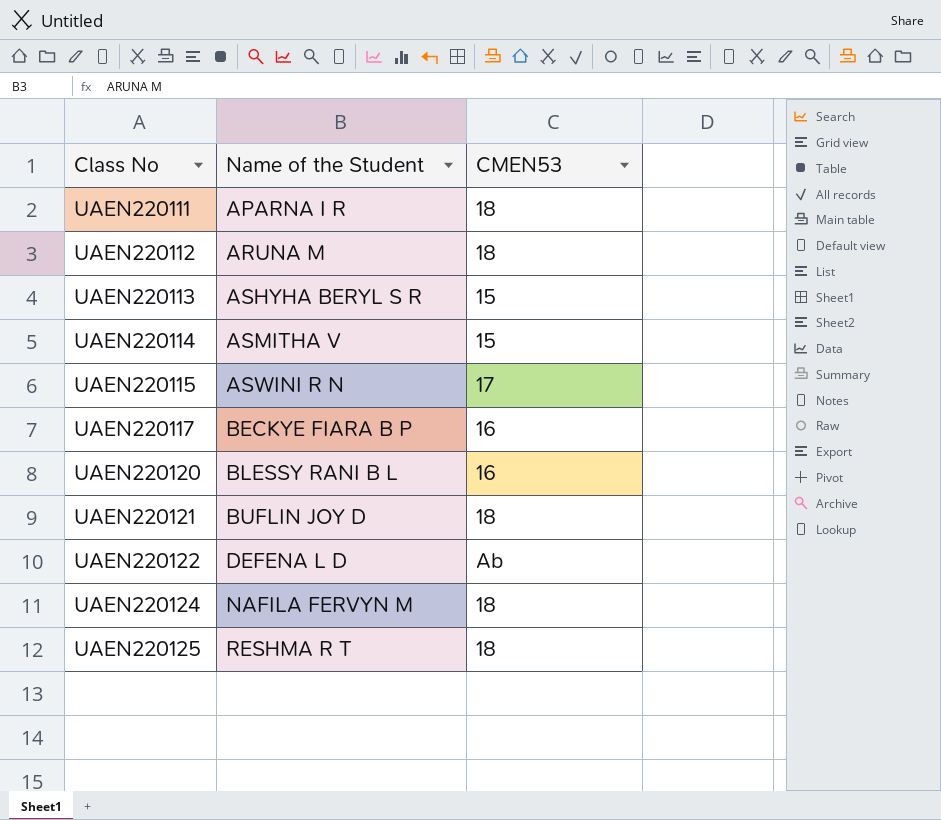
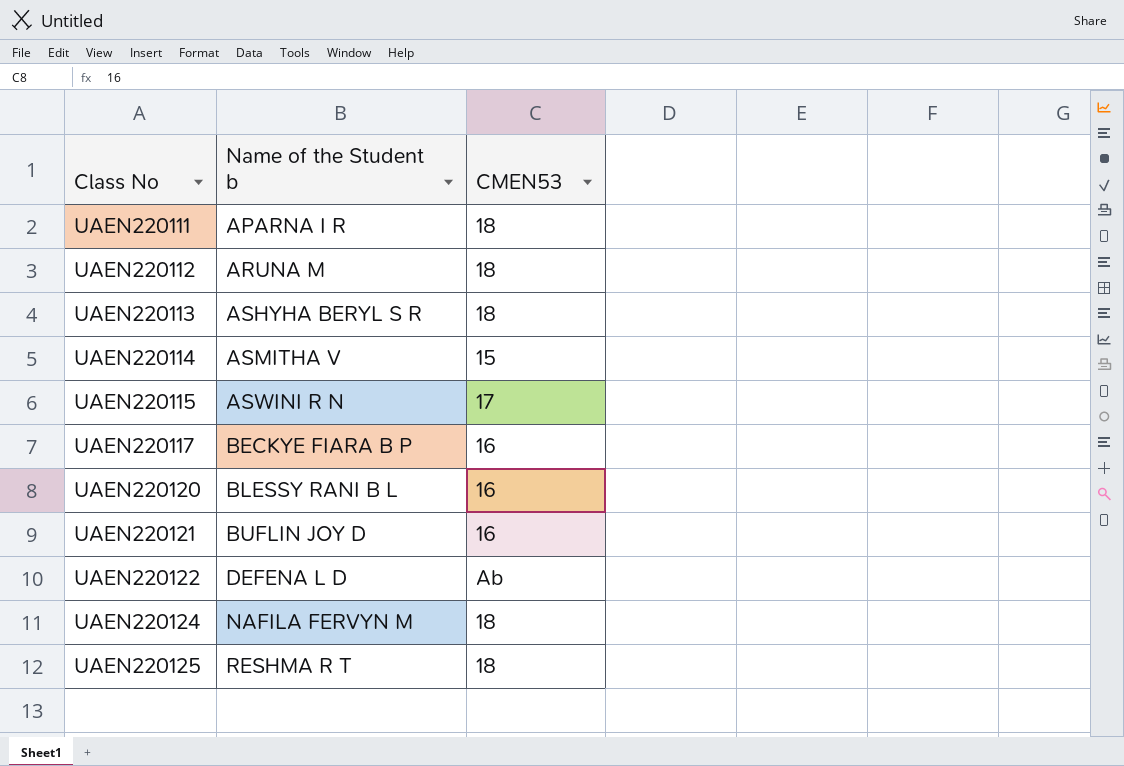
column name: Name of the Student -> Name of the Student b
UAEN220113 | CMEN53: 15 -> 18
UAEN220121 | CMEN53: 18 -> 16

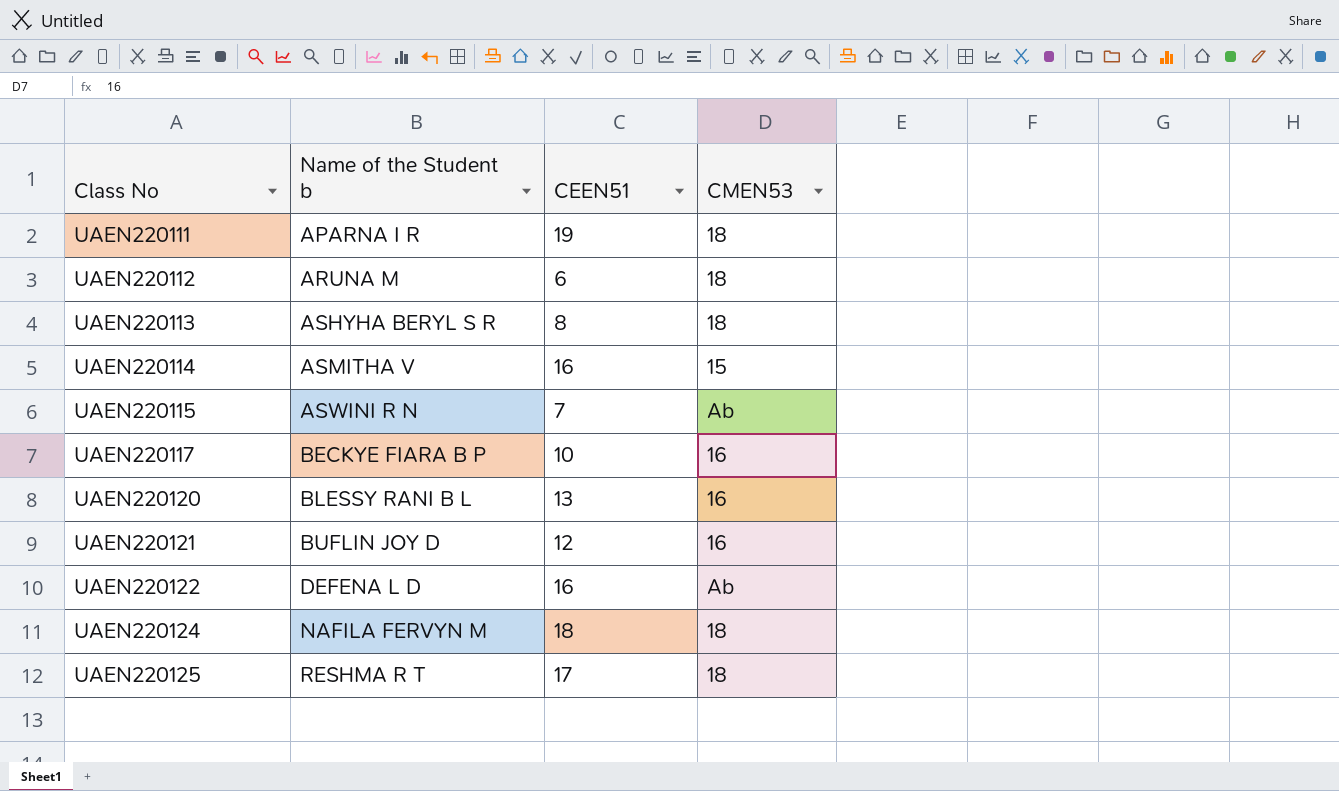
column CEEN51 | position: none -> 3
UAEN220115 | CMEN53: 17 -> Ab

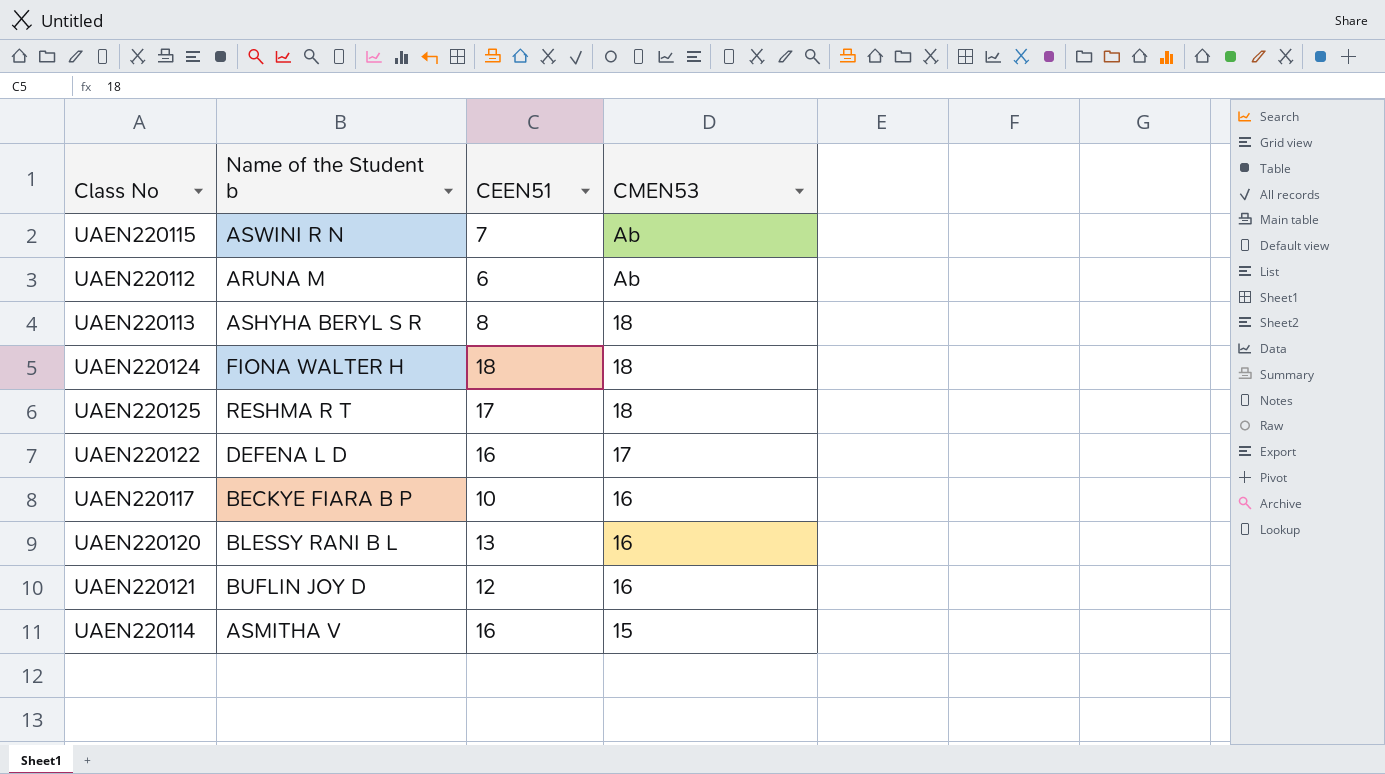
row order: Class No ascending -> CMEN53 descending
row UAEN220111: APARNA I R | 19 | 18 -> none
UAEN220112 | CMEN53: 18 -> Ab
UAEN220124 | Name of the Student b: NAFILA FERVYN M -> FIONA WALTER H
UAEN220122 | CMEN53: Ab -> 17

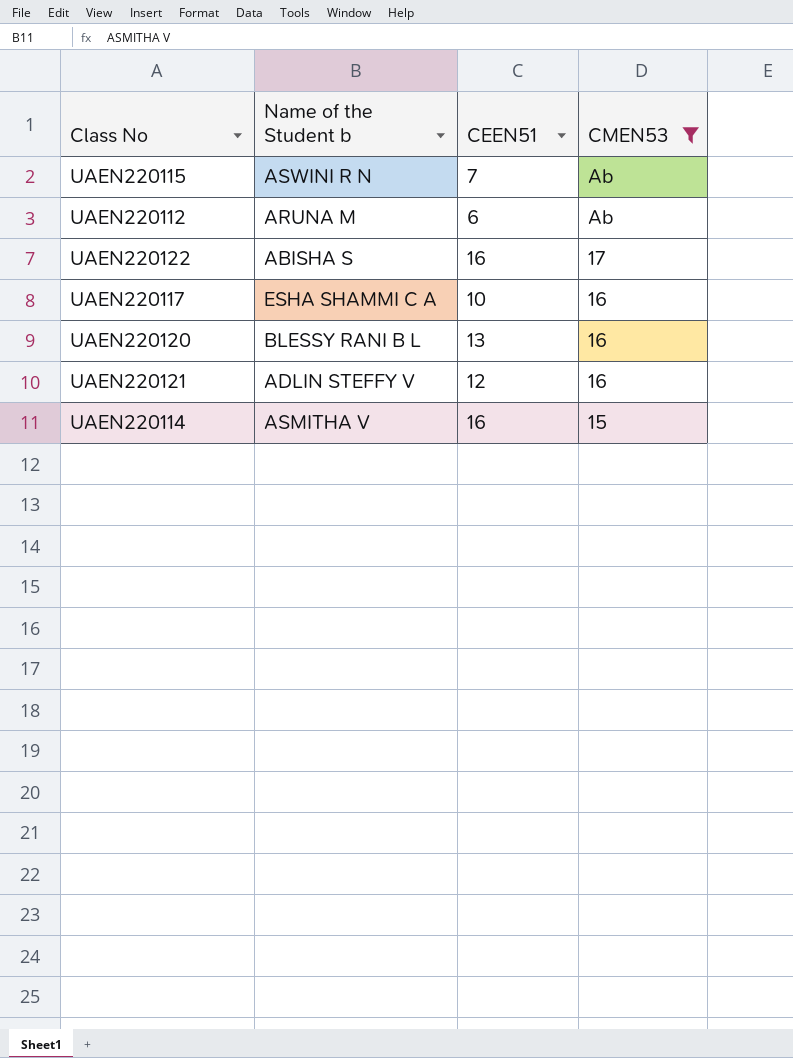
filter: none -> CMEN53 != 18
UAEN220122 | Name of the Student b: DEFENA L D -> ABISHA S
UAEN220117 | Name of the Student b: BECKYE FIARA B P -> ESHA SHAMMI C A
UAEN220121 | Name of the Student b: BUFLIN JOY D -> ADLIN STEFFY V

